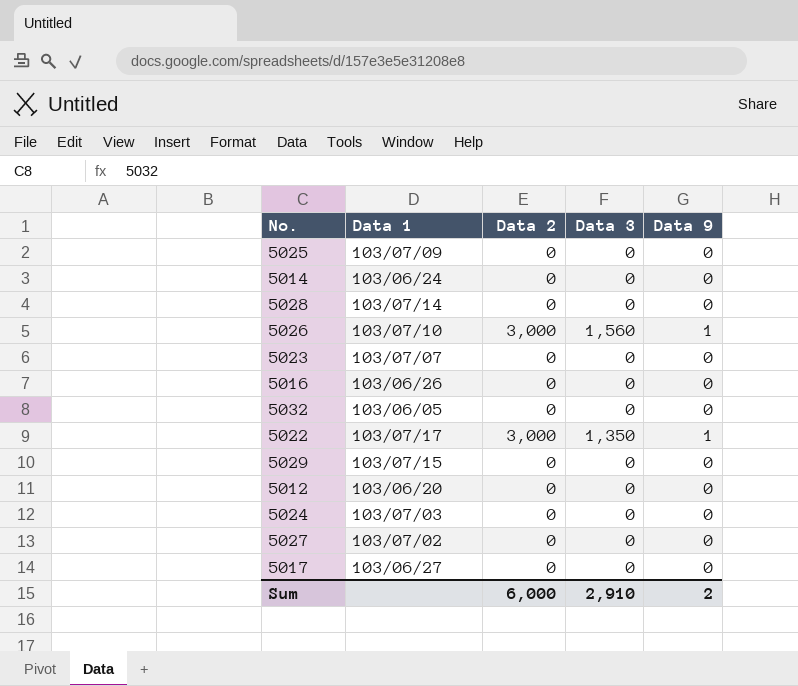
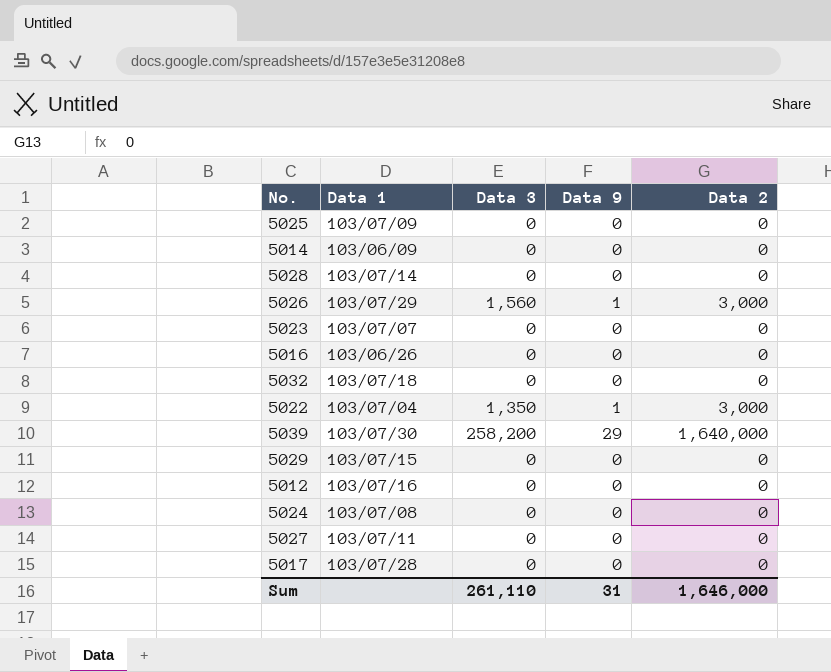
column Data 2 | position: 3 -> 5
5014 | Data 1: 103/06/24 -> 103/06/09
5026 | Data 1: 103/07/10 -> 103/07/29
5032 | Data 1: 103/06/05 -> 103/07/18
5022 | Data 1: 103/07/17 -> 103/07/04
row 5039: none -> 103/07/30 | 258,200 | 29 | 1,640,000
5012 | Data 1: 103/06/20 -> 103/07/16
5024 | Data 1: 103/07/03 -> 103/07/08
5027 | Data 1: 103/07/02 -> 103/07/11
5017 | Data 1: 103/06/27 -> 103/07/28
Sum | Data 3: 2,910 -> 261,110
Sum | Data 9: 2 -> 31
Sum | Data 2: 6,000 -> 1,646,000

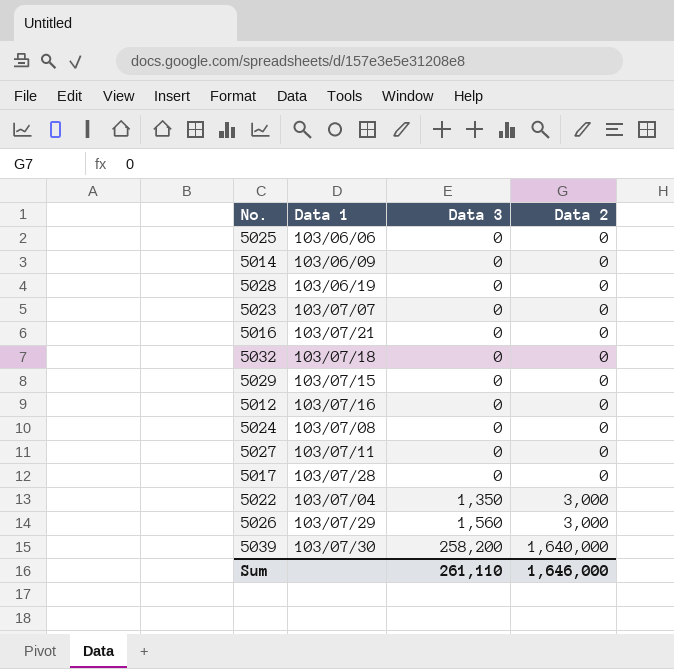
row order: none -> Data 3 ascending
column Data 9 | position: 4 -> none
5025 | Data 1: 103/07/09 -> 103/06/06
5028 | Data 1: 103/07/14 -> 103/06/19
5016 | Data 1: 103/06/26 -> 103/07/21

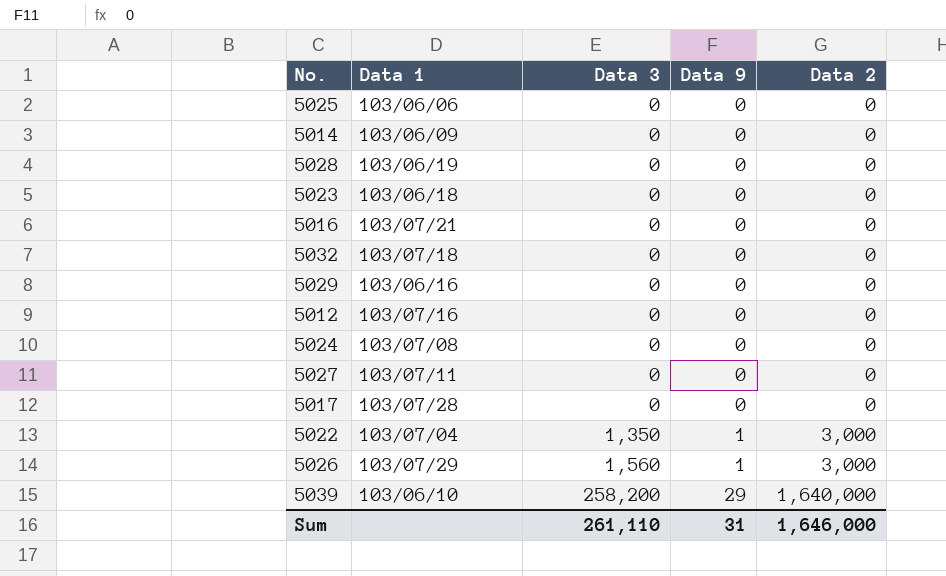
column Data 9 | position: none -> 4
5023 | Data 1: 103/07/07 -> 103/06/18
5029 | Data 1: 103/07/15 -> 103/06/16
5039 | Data 1: 103/07/30 -> 103/06/10

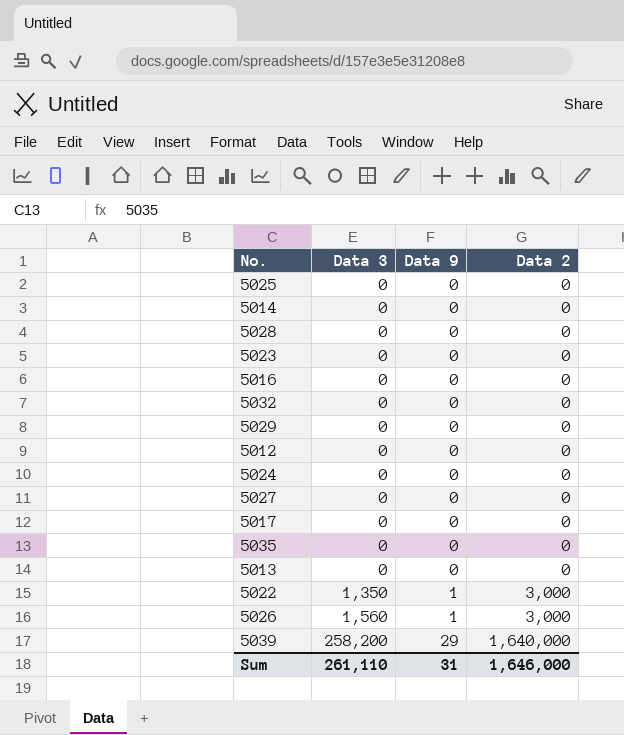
column Data 1 | position: 2 -> none
row 5035: none -> 0 | 0 | 0
row 5013: none -> 0 | 0 | 0

